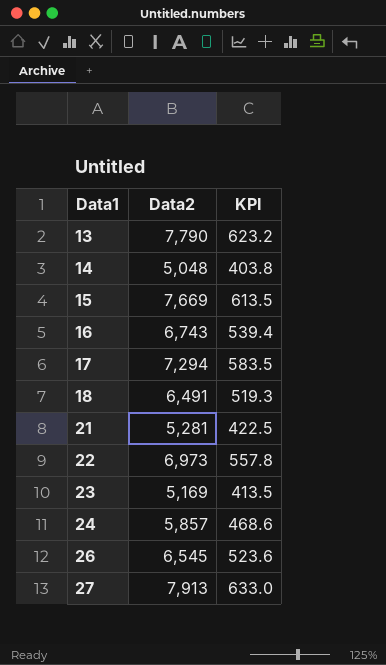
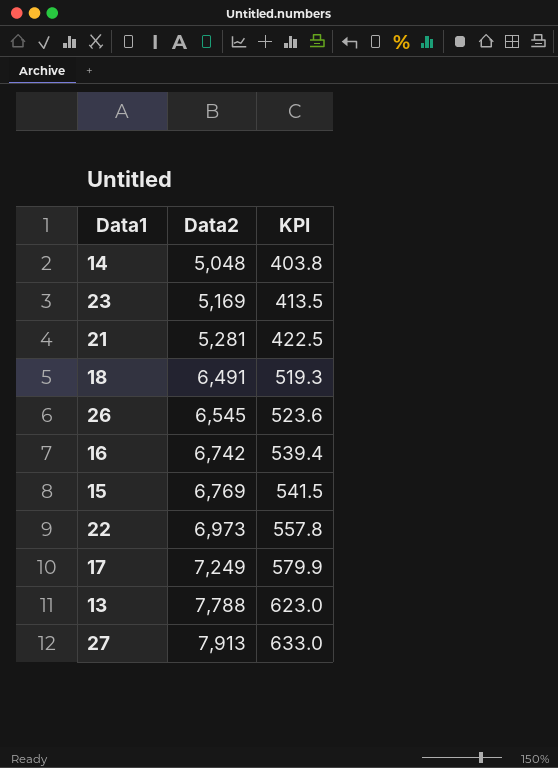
row order: Data1 ascending -> Data2 ascending
row 24: 5,857 | 468.6 -> none
16 | Data2: 6,743 -> 6,742
15 | Data2: 7,669 -> 6,769
15 | KPI: 613.5 -> 541.5
17 | Data2: 7,294 -> 7,249
17 | KPI: 583.5 -> 579.9
13 | Data2: 7,790 -> 7,788
13 | KPI: 623.2 -> 623.0

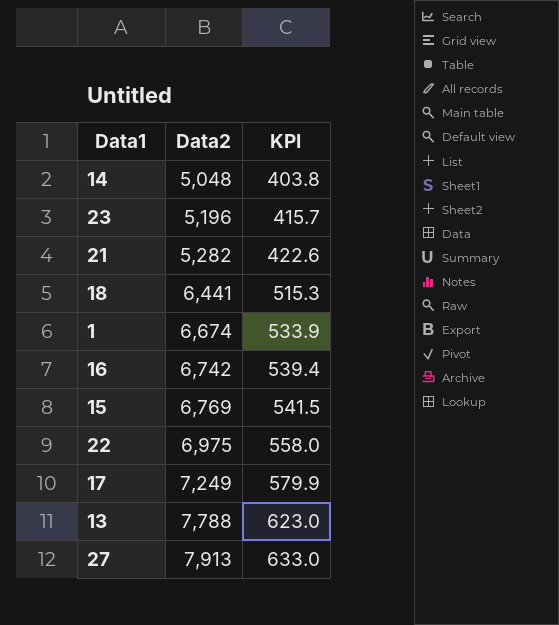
row 26: 6,545 | 523.6 -> none
23 | Data2: 5,169 -> 5,196
23 | KPI: 413.5 -> 415.7
21 | Data2: 5,281 -> 5,282
21 | KPI: 422.5 -> 422.6
18 | Data2: 6,491 -> 6,441
18 | KPI: 519.3 -> 515.3
row 1: none -> 6,674 | 533.9
22 | Data2: 6,973 -> 6,975
22 | KPI: 557.8 -> 558.0

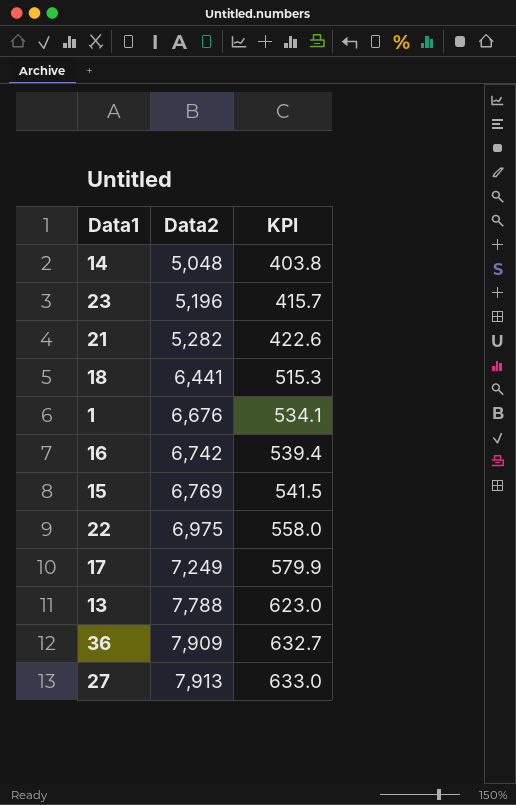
1 | Data2: 6,674 -> 6,676
1 | KPI: 533.9 -> 534.1
row 36: none -> 7,909 | 632.7

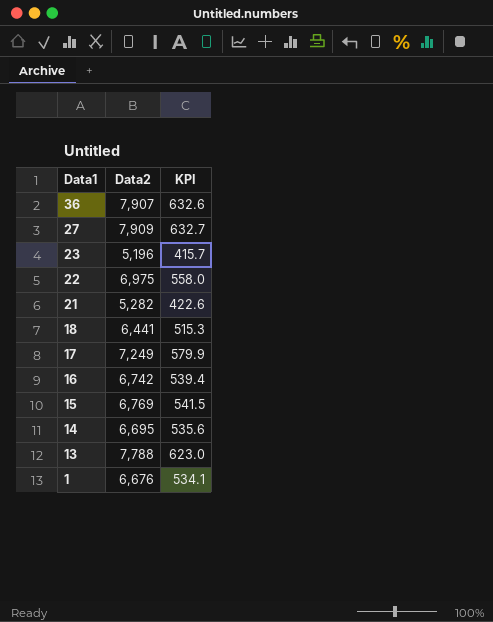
row order: Data2 ascending -> Data1 descending
36 | Data2: 7,909 -> 7,907
36 | KPI: 632.7 -> 632.6
27 | Data2: 7,913 -> 7,909
27 | KPI: 633.0 -> 632.7
14 | Data2: 5,048 -> 6,695
14 | KPI: 403.8 -> 535.6

